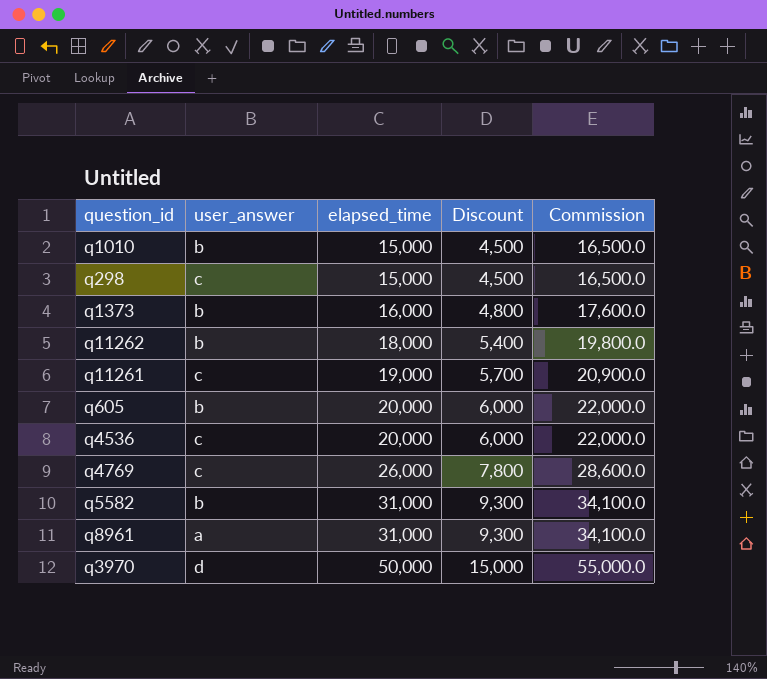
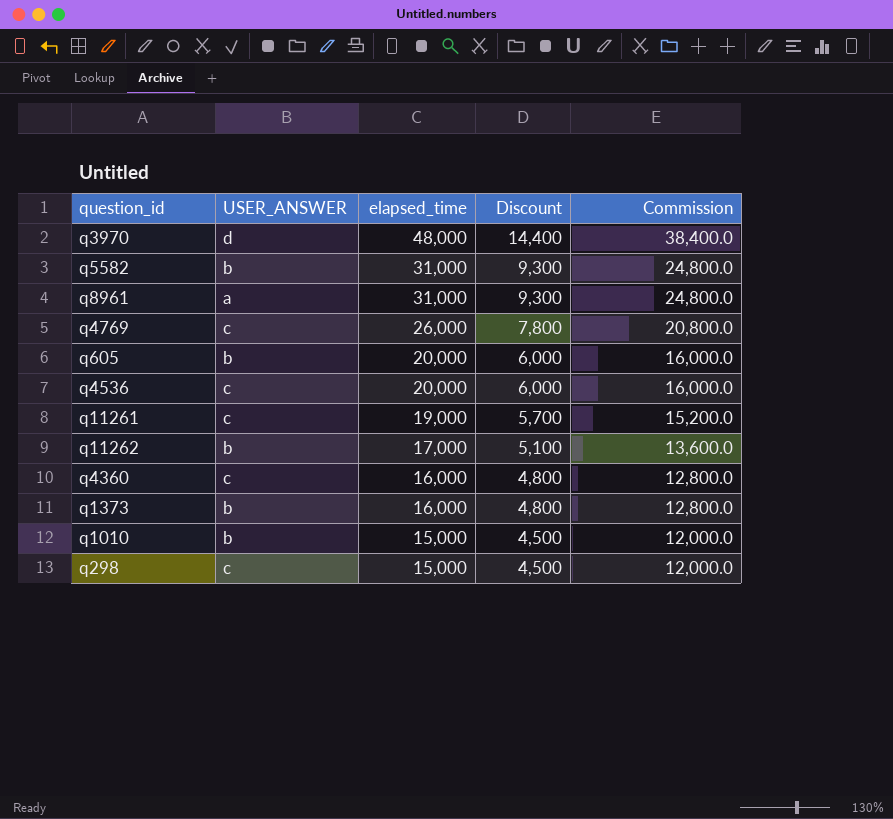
row order: elapsed_time ascending -> elapsed_time descending
column name: user_answer -> USER_ANSWER
column Commission | formula: [elapsed_time] * 1.1 -> [elapsed_time] * 0.8
q3970 | elapsed_time: 50,000 -> 48,000
q3970 | Discount: 15,000 -> 14,400
q11262 | elapsed_time: 18,000 -> 17,000
q11262 | Discount: 5,400 -> 5,100
row q4360: none -> c | 16,000 | 4,800 | 12,800.0

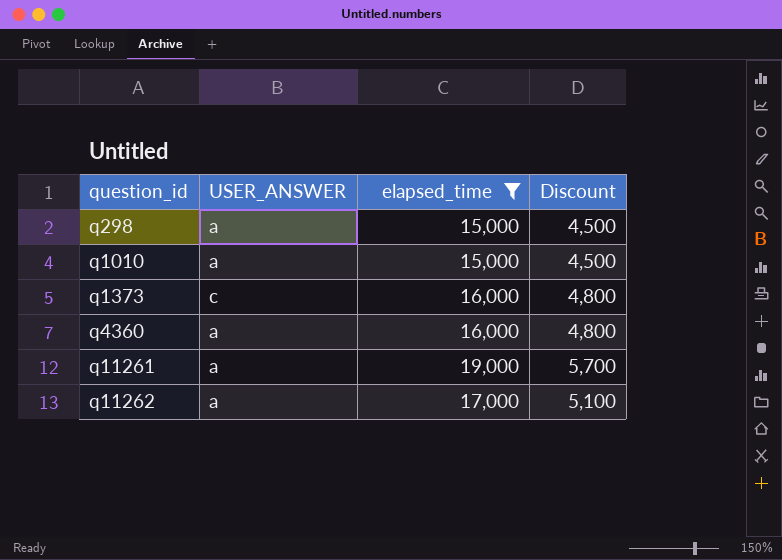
filter: none -> elapsed_time <= 19,000
row order: elapsed_time descending -> question_id ascending
column Commission | formula: [elapsed_time] * 0.8 -> none
q298 | USER_ANSWER: c -> a
q1010 | USER_ANSWER: b -> a
q1373 | USER_ANSWER: b -> c
q4360 | USER_ANSWER: c -> a
q11261 | USER_ANSWER: c -> a
q11262 | USER_ANSWER: b -> a

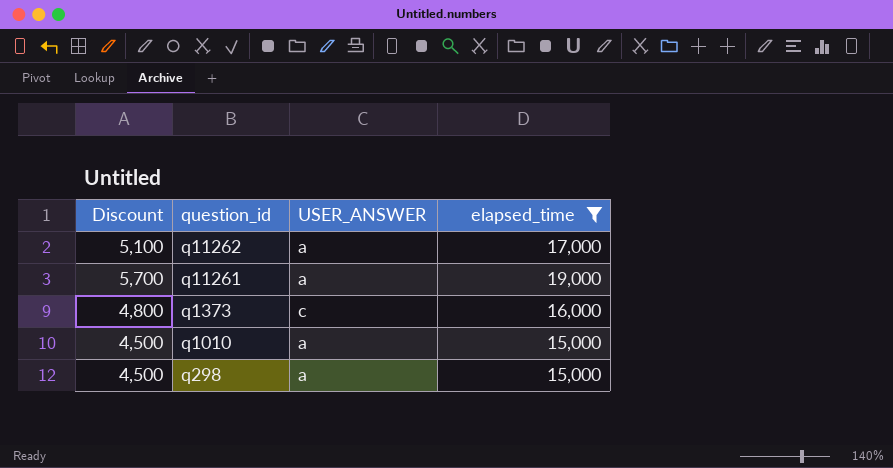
row order: question_id ascending -> question_id descending
column Discount | position: 4 -> 1
row q4360: a | 16,000 | 4,800 -> none

